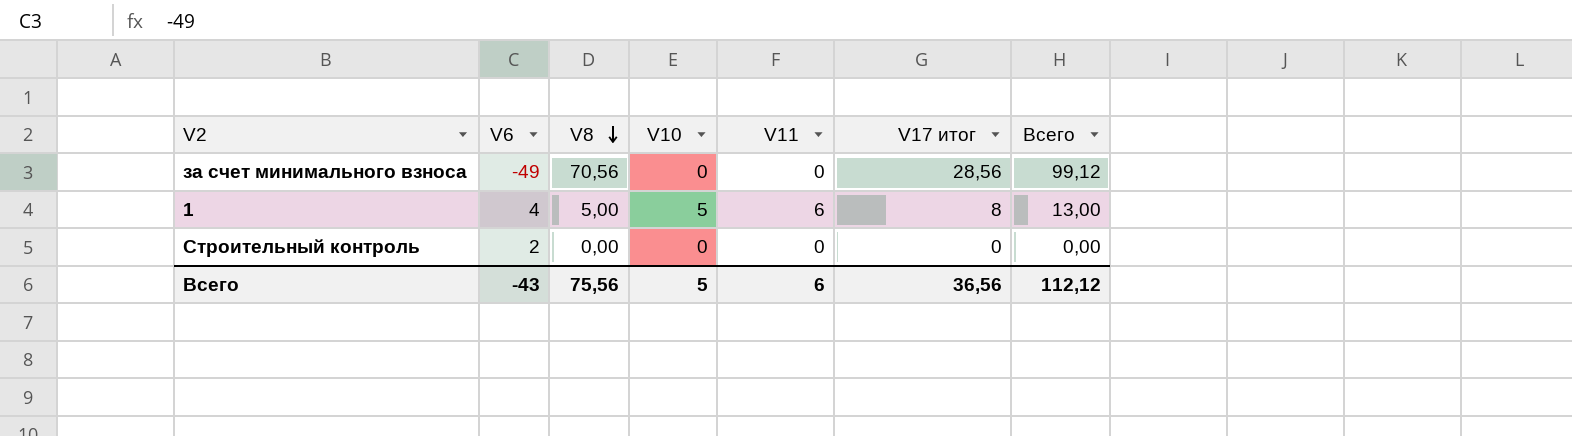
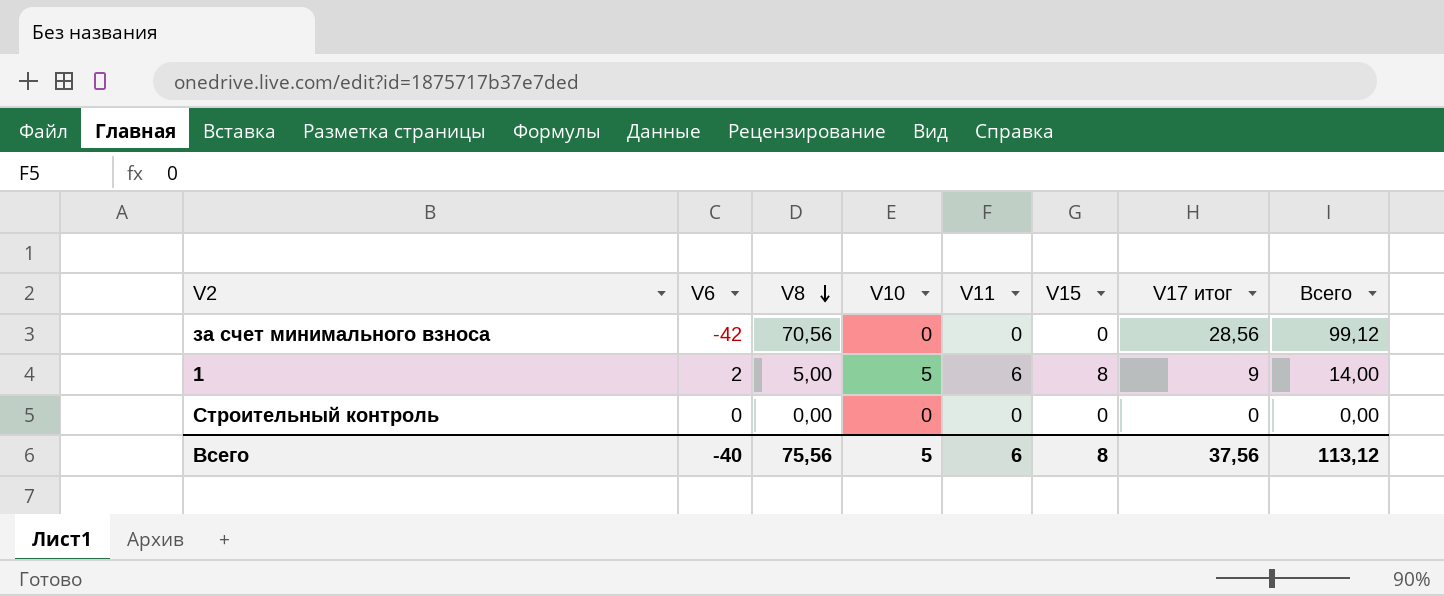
column V15 | position: none -> 6
за счет минимального взноса | V6: -49 -> -42
1 | V6: 4 -> 2
1 | V17 итог: 8 -> 9
1 | Всего: 13,00 -> 14,00
Строительный контроль | V6: 2 -> 0
Всего | V6: -43 -> -40
Всего | V17 итог: 36,56 -> 37,56
Всего | Всего: 112,12 -> 113,12

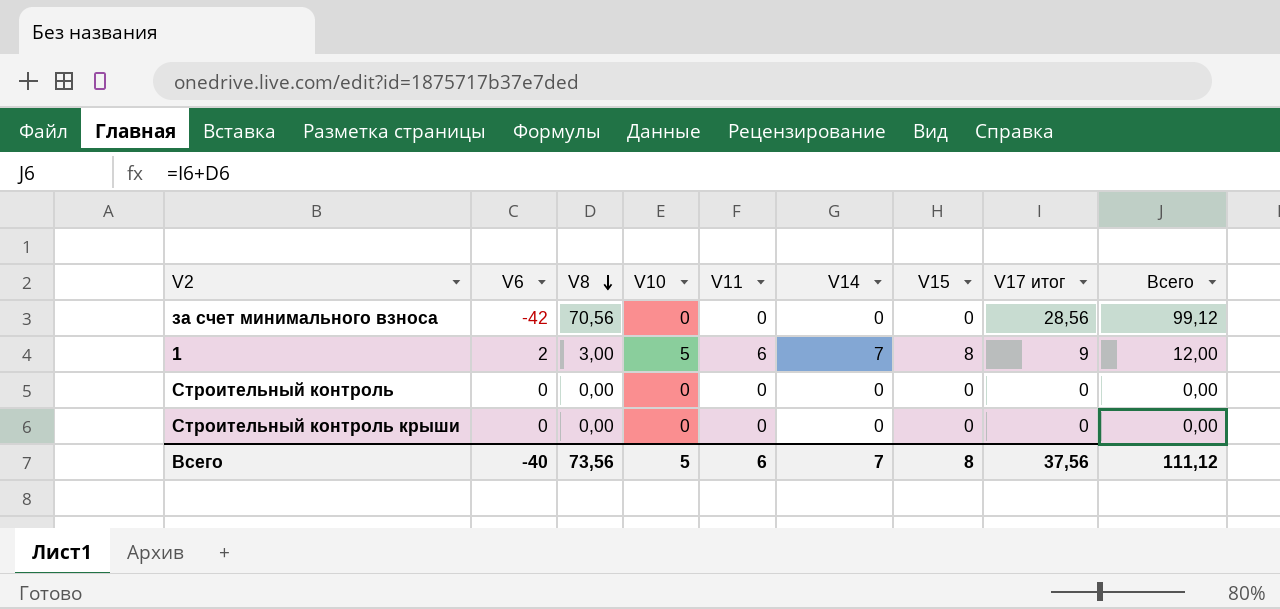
column V14 | position: none -> 6
1 | V8: 5,00 -> 3,00
1 | Всего: 14,00 -> 12,00
row Строительный контроль крыши: none -> 0 | 0,00 | 0 | 0 | 0 | 0 | 0 | 0,00
Всего | V8: 75,56 -> 73,56
Всего | Всего: 113,12 -> 111,12

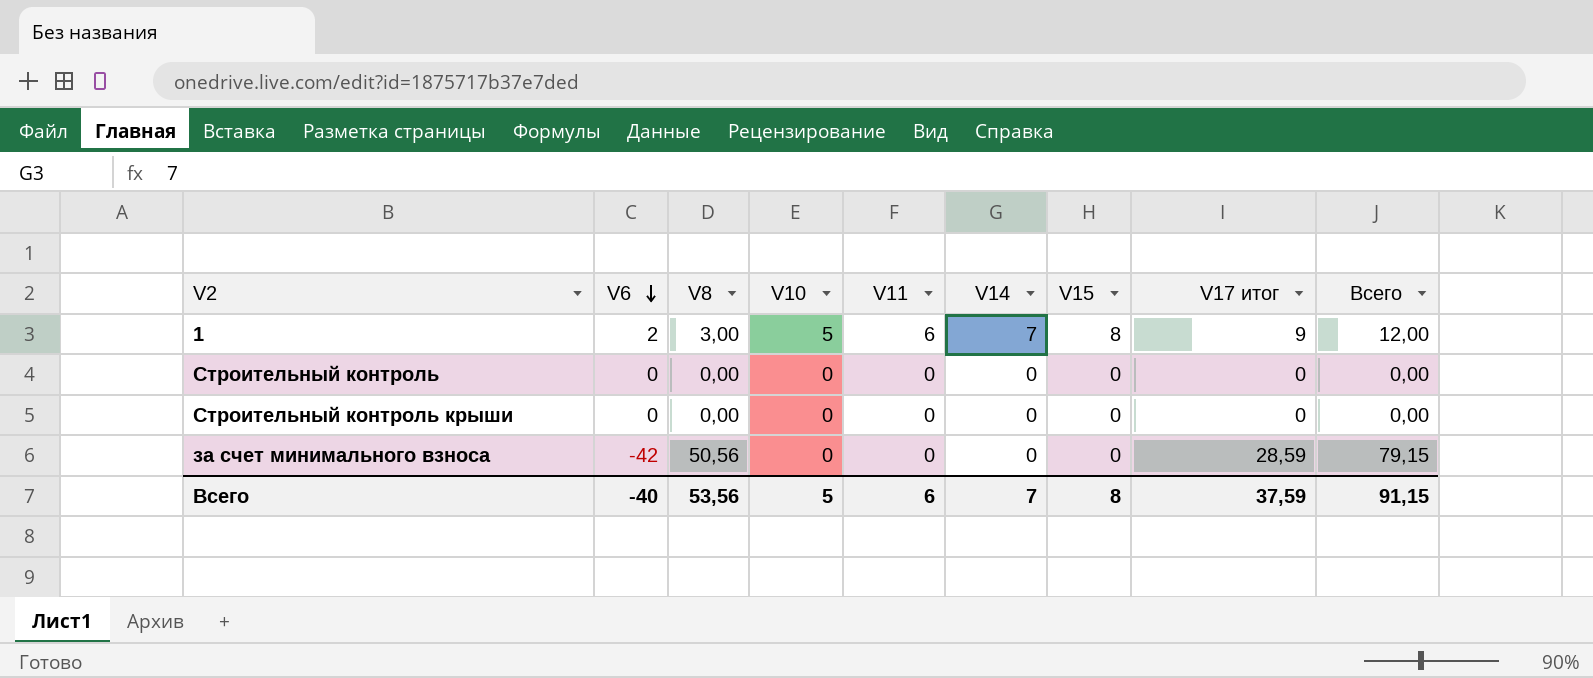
row order: V8 descending -> V6 descending
за счет минимального взноса | V8: 70,56 -> 50,56
за счет минимального взноса | V17 итог: 28,56 -> 28,59
за счет минимального взноса | Всего: 99,12 -> 79,15
Всего | V8: 73,56 -> 53,56
Всего | V17 итог: 37,56 -> 37,59
Всего | Всего: 111,12 -> 91,15

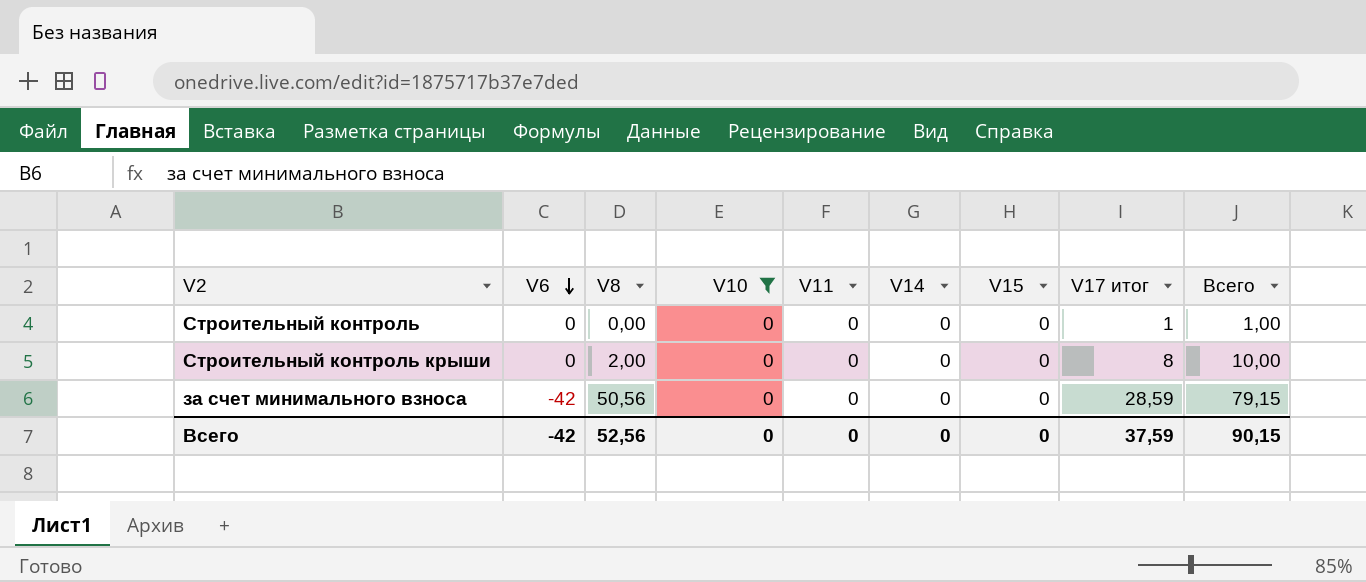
filter: none -> V10 = 0
Строительный контроль | V17 итог: 0 -> 1
Строительный контроль | Всего: 0,00 -> 1,00
Строительный контроль крыши | V8: 0,00 -> 2,00
Строительный контроль крыши | V17 итог: 0 -> 8
Строительный контроль крыши | Всего: 0,00 -> 10,00
Всего | V6: -40 -> -42
Всего | V8: 53,56 -> 52,56
Всего | V10: 5 -> 0
Всего | V11: 6 -> 0
Всего | V14: 7 -> 0
Всего | V15: 8 -> 0
Всего | Всего: 91,15 -> 90,15

